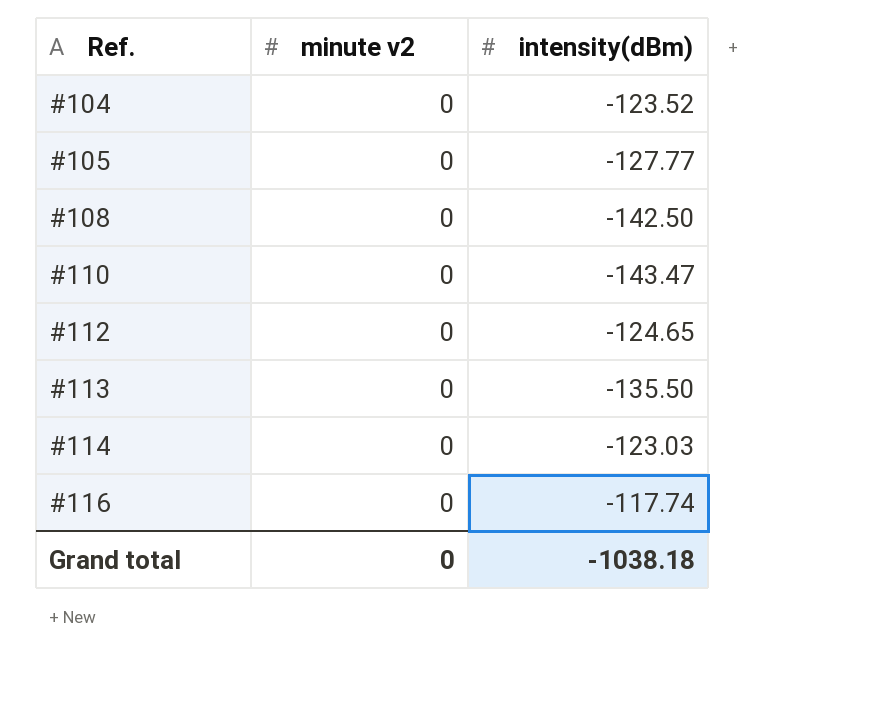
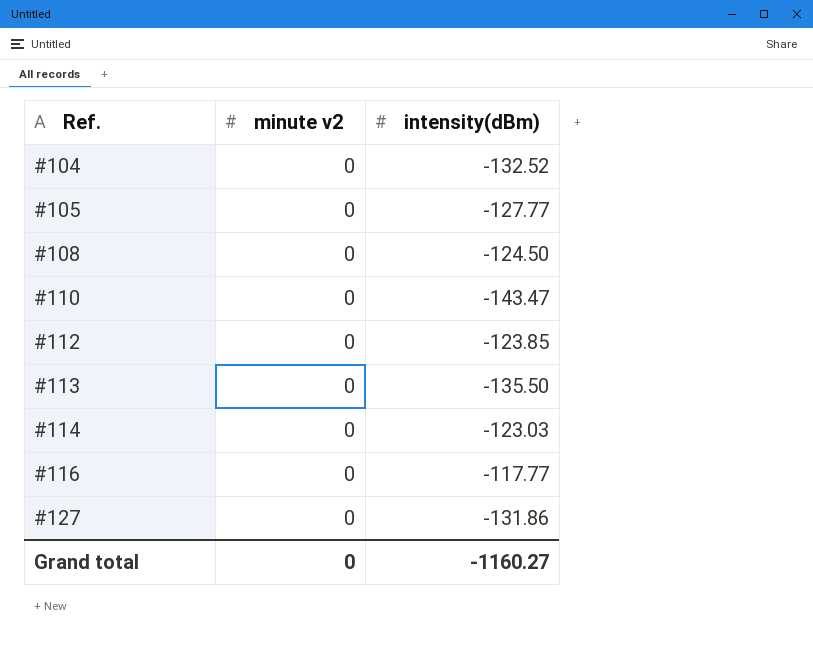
#104 | intensity(dBm): -123.52 -> -132.52
#108 | intensity(dBm): -142.50 -> -124.50
#112 | intensity(dBm): -124.65 -> -123.85
#116 | intensity(dBm): -117.74 -> -117.77
row #127: none -> 0 | -131.86
Grand total | intensity(dBm): -1038.18 -> -1160.27

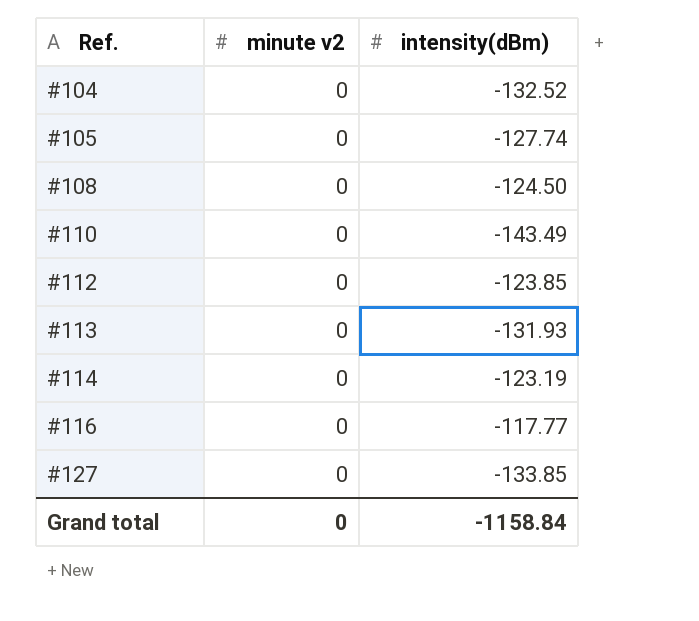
#105 | intensity(dBm): -127.77 -> -127.74
#110 | intensity(dBm): -143.47 -> -143.49
#113 | intensity(dBm): -135.50 -> -131.93
#114 | intensity(dBm): -123.03 -> -123.19
#127 | intensity(dBm): -131.86 -> -133.85
Grand total | intensity(dBm): -1160.27 -> -1158.84

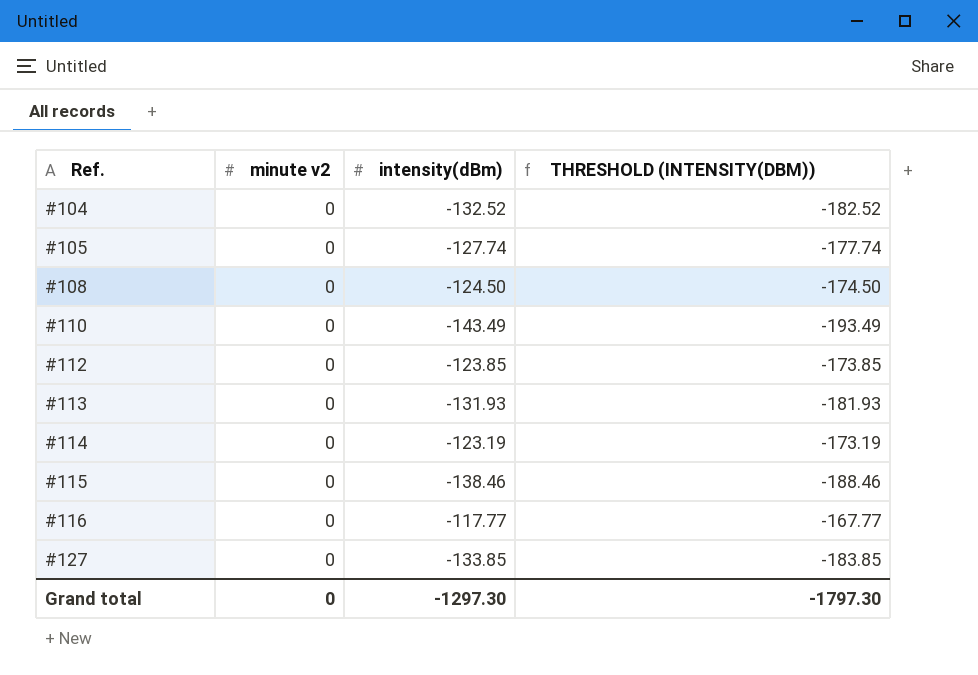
column THRESHOLD (INTENSITY(DBM)) | formula: none -> [intensity(dBm)] - 50
row #115: none -> 0 | -138.46 | -188.46
Grand total | intensity(dBm): -1158.84 -> -1297.30

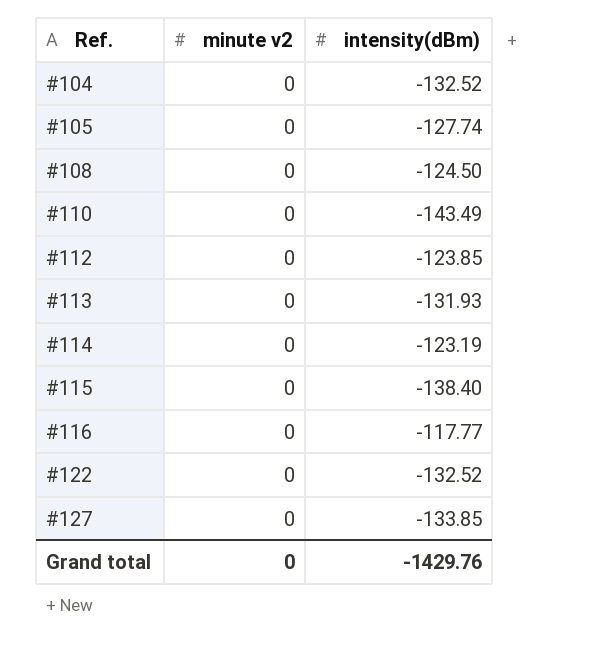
column THRESHOLD (INTENSITY(DBM)) | formula: [intensity(dBm)] - 50 -> none
#115 | intensity(dBm): -138.46 -> -138.40
row #122: none -> 0 | -132.52
Grand total | intensity(dBm): -1297.30 -> -1429.76

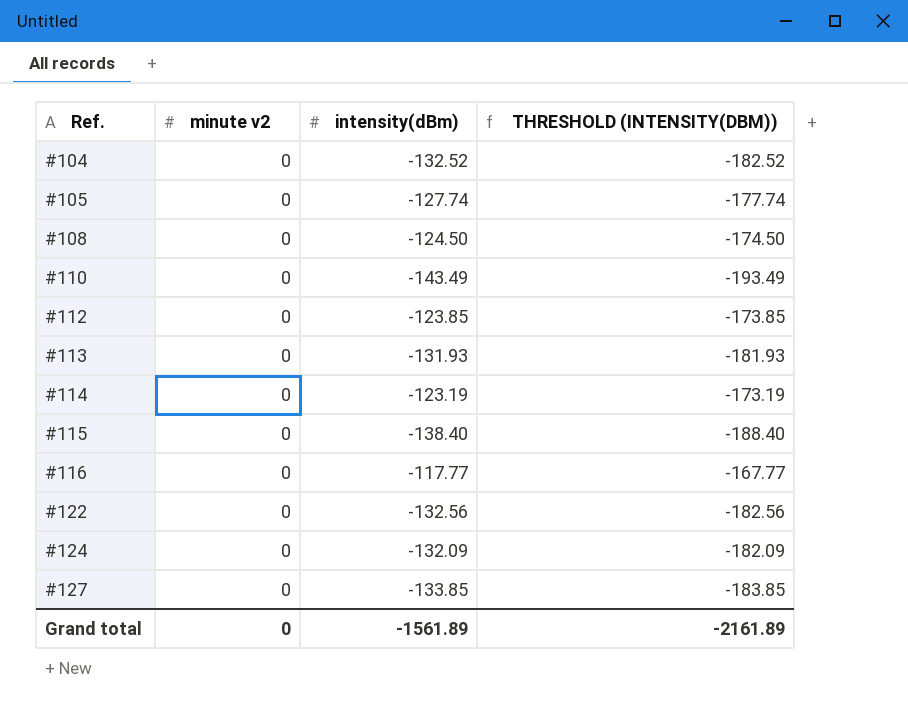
column THRESHOLD (INTENSITY(DBM)) | formula: none -> [intensity(dBm)] - 50
#122 | intensity(dBm): -132.52 -> -132.56
row #124: none -> 0 | -132.09 | -182.09
Grand total | intensity(dBm): -1429.76 -> -1561.89

